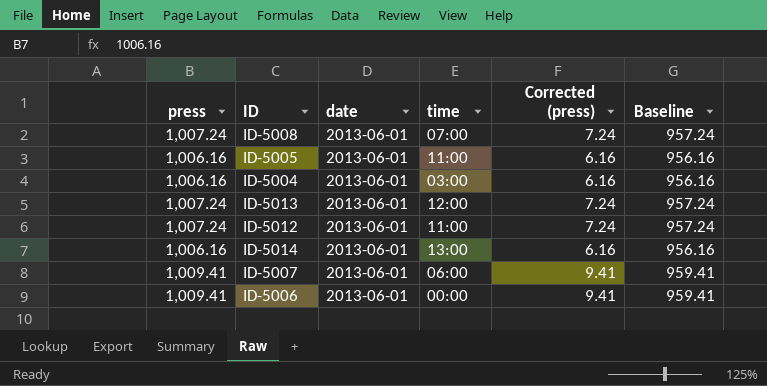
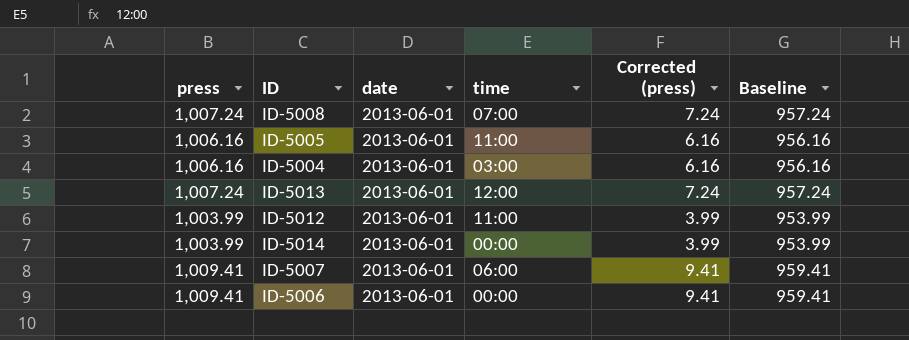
ID-5012 | press: 1,007.24 -> 1,003.99
ID-5012 | Corrected (press): 7.24 -> 3.99
ID-5012 | Baseline: 957.24 -> 953.99
ID-5014 | press: 1,006.16 -> 1,003.99
ID-5014 | time: 13:00 -> 00:00
ID-5014 | Corrected (press): 6.16 -> 3.99
ID-5014 | Baseline: 956.16 -> 953.99

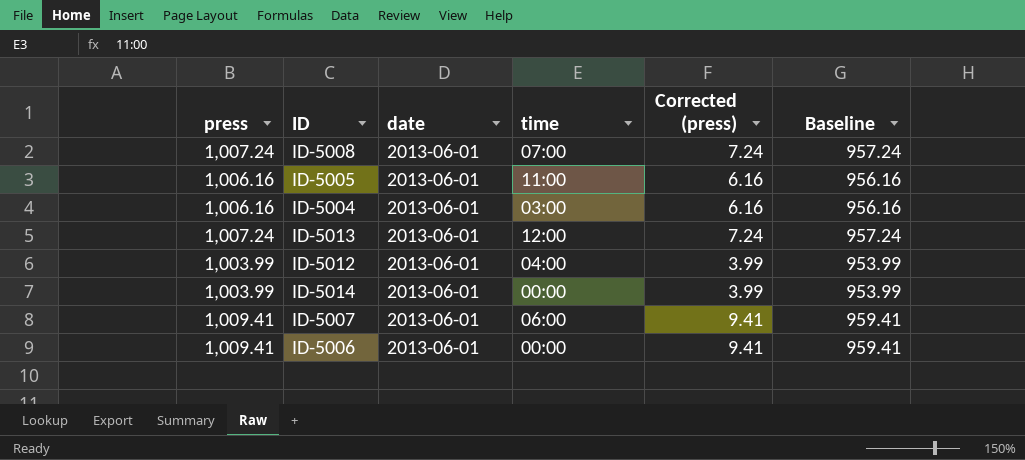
ID-5012 | time: 11:00 -> 04:00

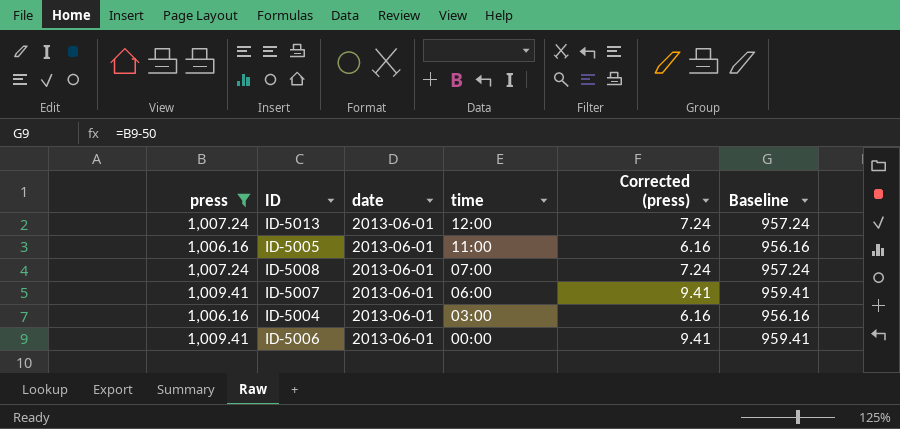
filter: none -> press != 1,003.99
row order: none -> time descending

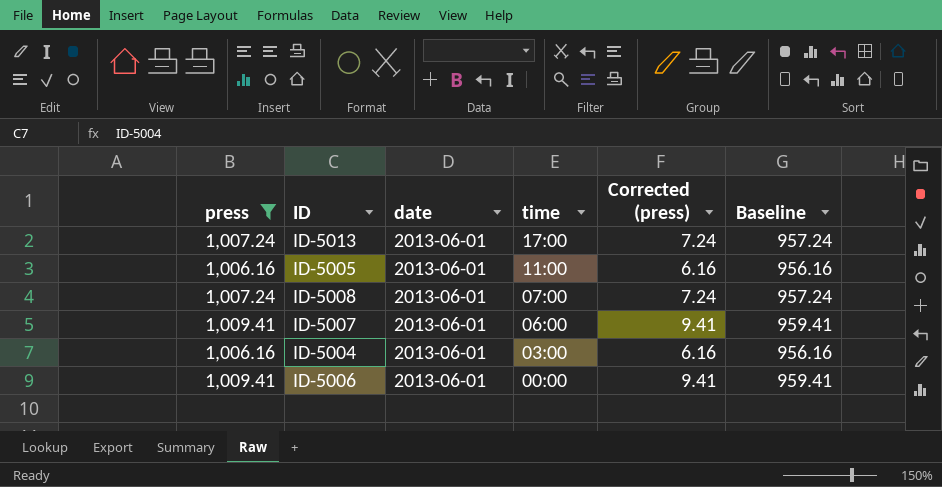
ID-5013 | time: 12:00 -> 17:00

